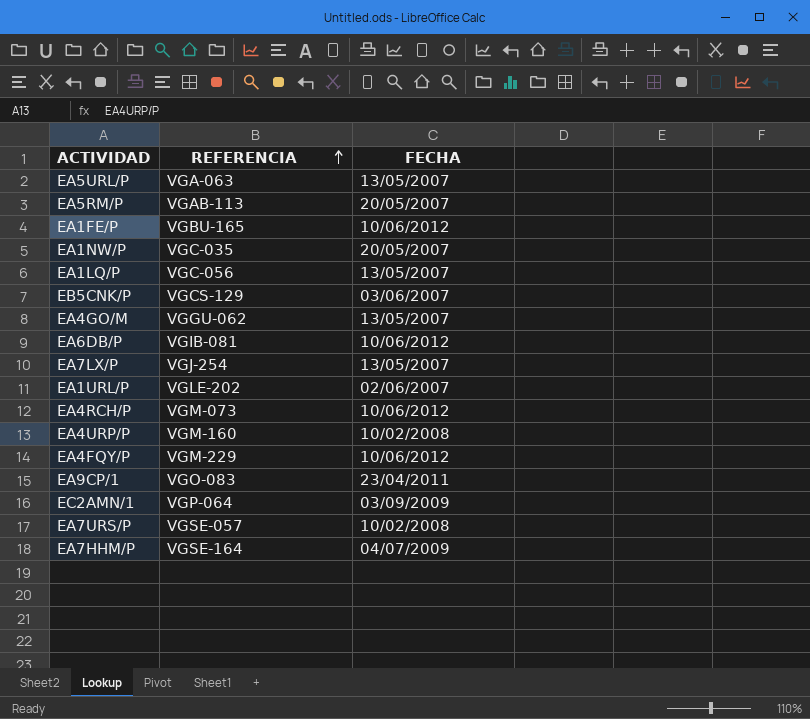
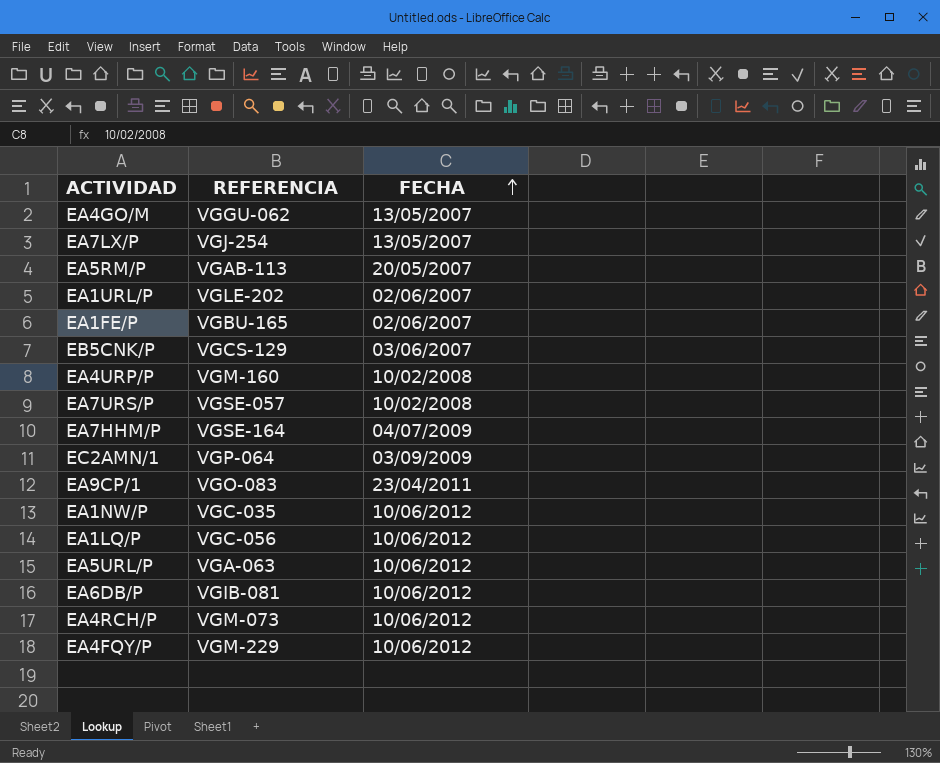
row order: REFERENCIA ascending -> FECHA ascending
EA1FE/P | FECHA: 10/06/2012 -> 02/06/2007
EA1NW/P | FECHA: 20/05/2007 -> 10/06/2012
EA1LQ/P | FECHA: 13/05/2007 -> 10/06/2012
EA5URL/P | FECHA: 13/05/2007 -> 10/06/2012

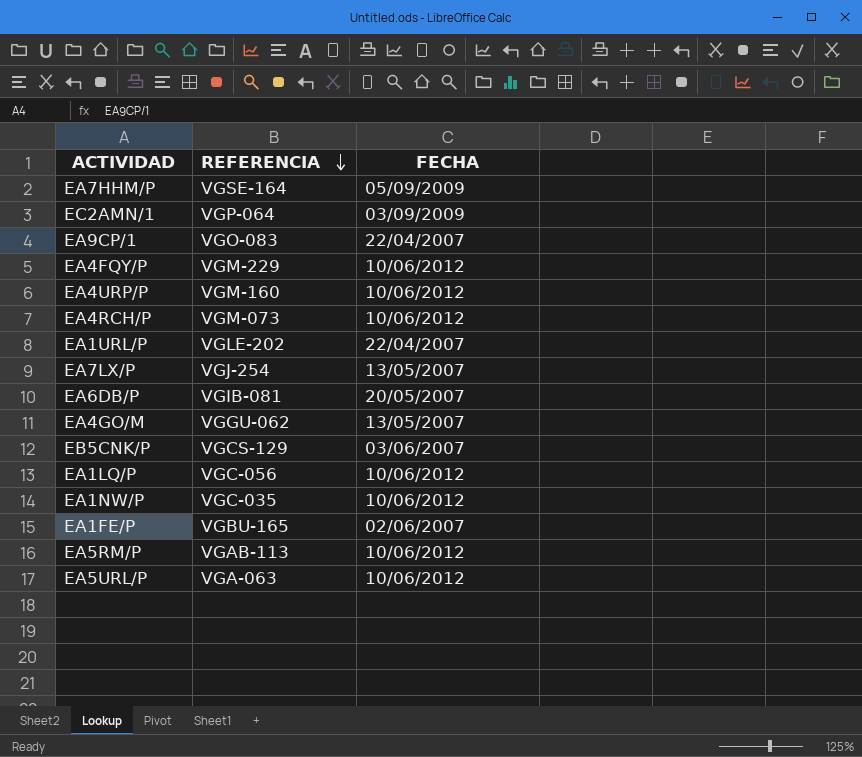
row order: FECHA ascending -> REFERENCIA descending
row EA7URS/P: VGSE-057 | 10/02/2008 -> none
EA7HHM/P | FECHA: 04/07/2009 -> 05/09/2009
EA9CP/1 | FECHA: 23/04/2011 -> 22/04/2007
EA4URP/P | FECHA: 10/02/2008 -> 10/06/2012
EA1URL/P | FECHA: 02/06/2007 -> 22/04/2007
EA6DB/P | FECHA: 10/06/2012 -> 20/05/2007
EA5RM/P | FECHA: 20/05/2007 -> 10/06/2012

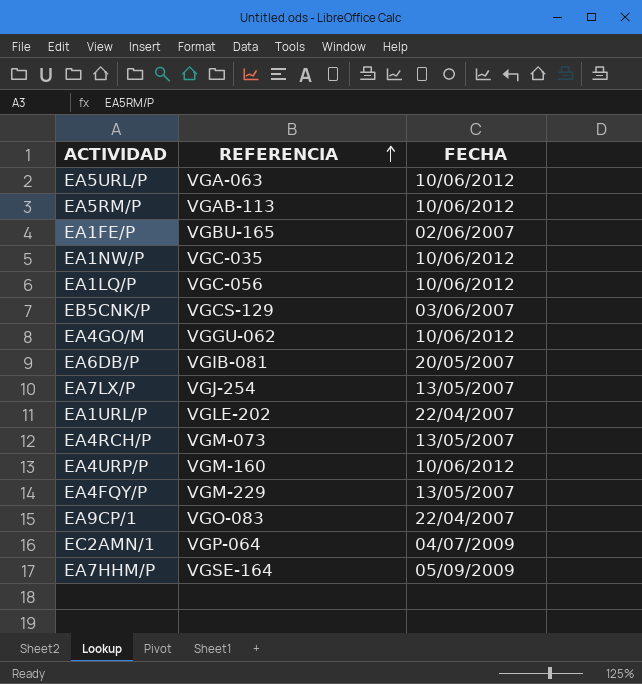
row order: REFERENCIA descending -> REFERENCIA ascending
EA4GO/M | FECHA: 13/05/2007 -> 10/06/2012
EA4RCH/P | FECHA: 10/06/2012 -> 13/05/2007
EA4FQY/P | FECHA: 10/06/2012 -> 13/05/2007
EC2AMN/1 | FECHA: 03/09/2009 -> 04/07/2009

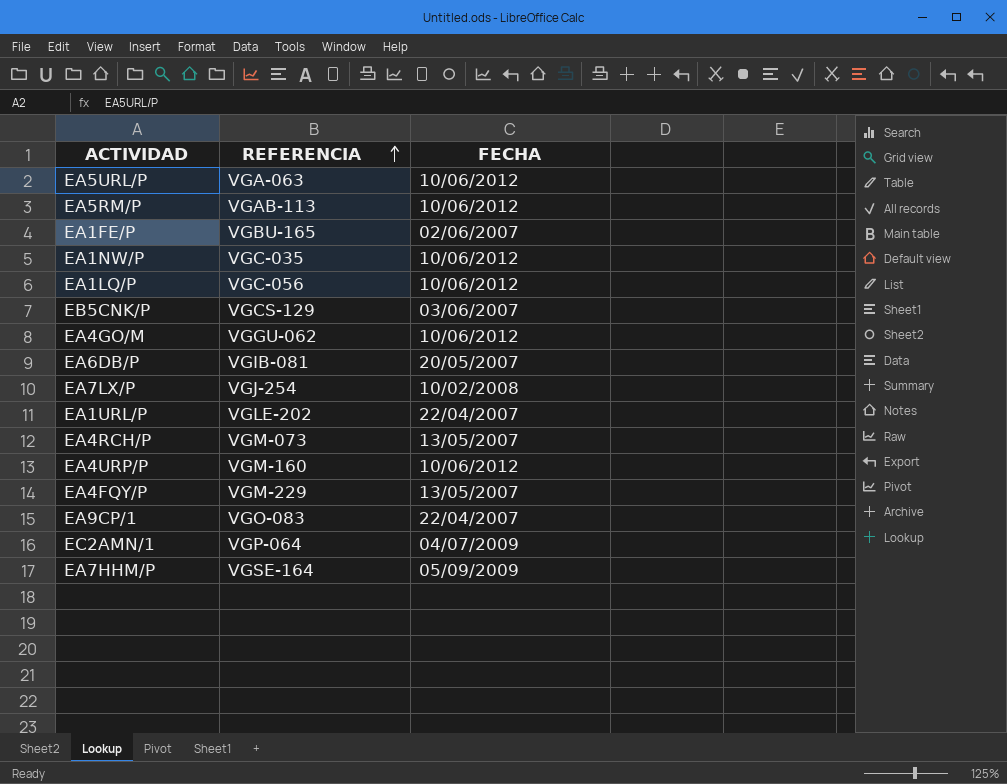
EA7LX/P | FECHA: 13/05/2007 -> 10/02/2008

